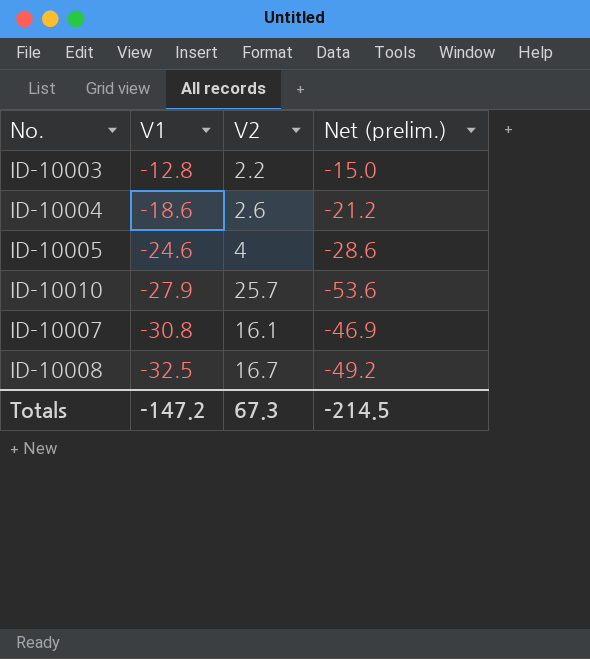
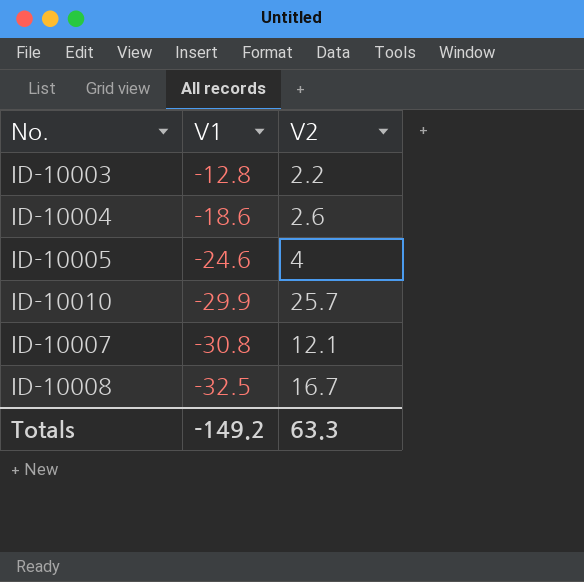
column Net (prelim.) | formula: [V1] - [V2] -> none
ID-10010 | V1: -27.9 -> -29.9
ID-10007 | V2: 16.1 -> 12.1
Totals | V1: -147.2 -> -149.2
Totals | V2: 67.3 -> 63.3

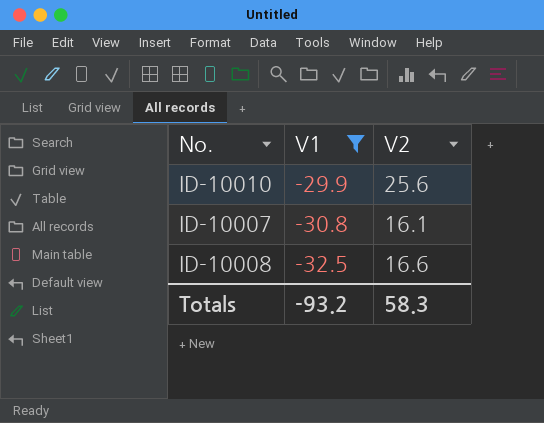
filter: none -> V1 <= -29.9
ID-10010 | V2: 25.7 -> 25.6
ID-10007 | V2: 12.1 -> 16.1
ID-10008 | V2: 16.7 -> 16.6
Totals | V1: -149.2 -> -93.2
Totals | V2: 63.3 -> 58.3

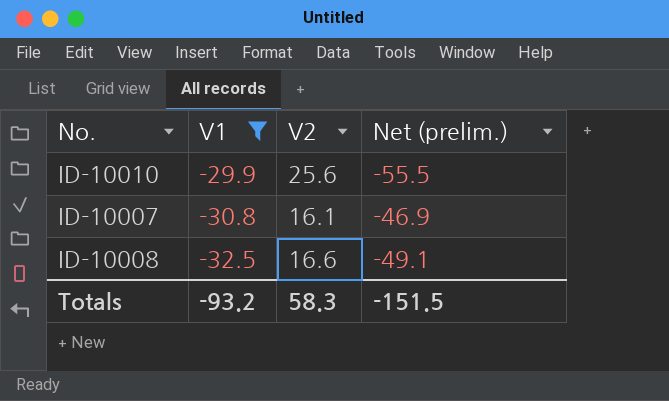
column Net (prelim.) | formula: none -> [V1] - [V2]

